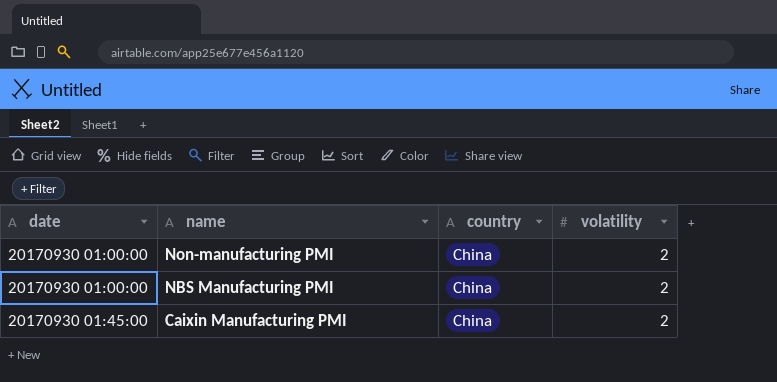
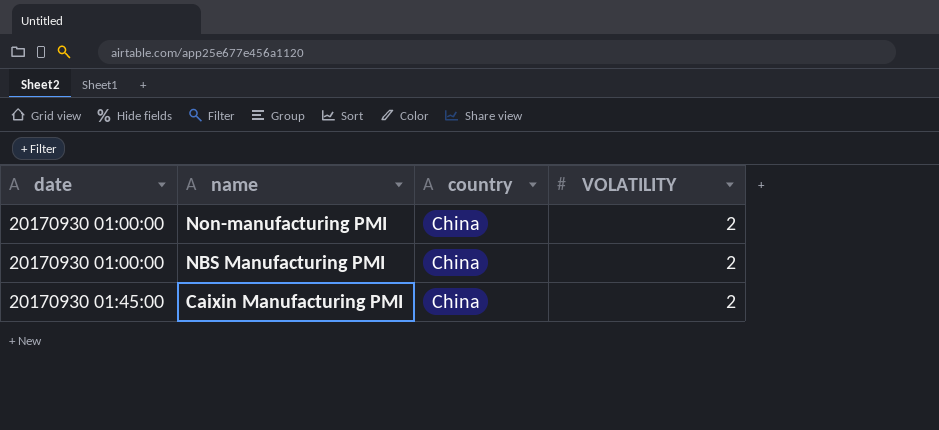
column name: volatility -> VOLATILITY

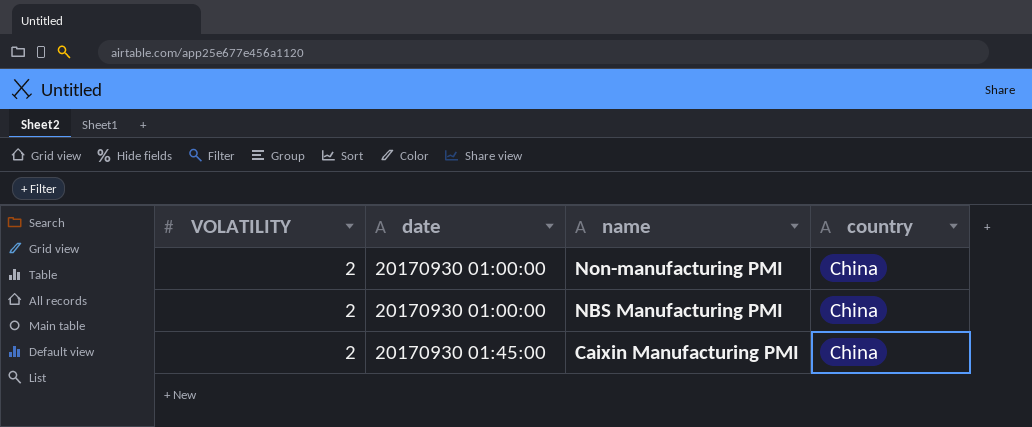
column VOLATILITY | position: 4 -> 1

